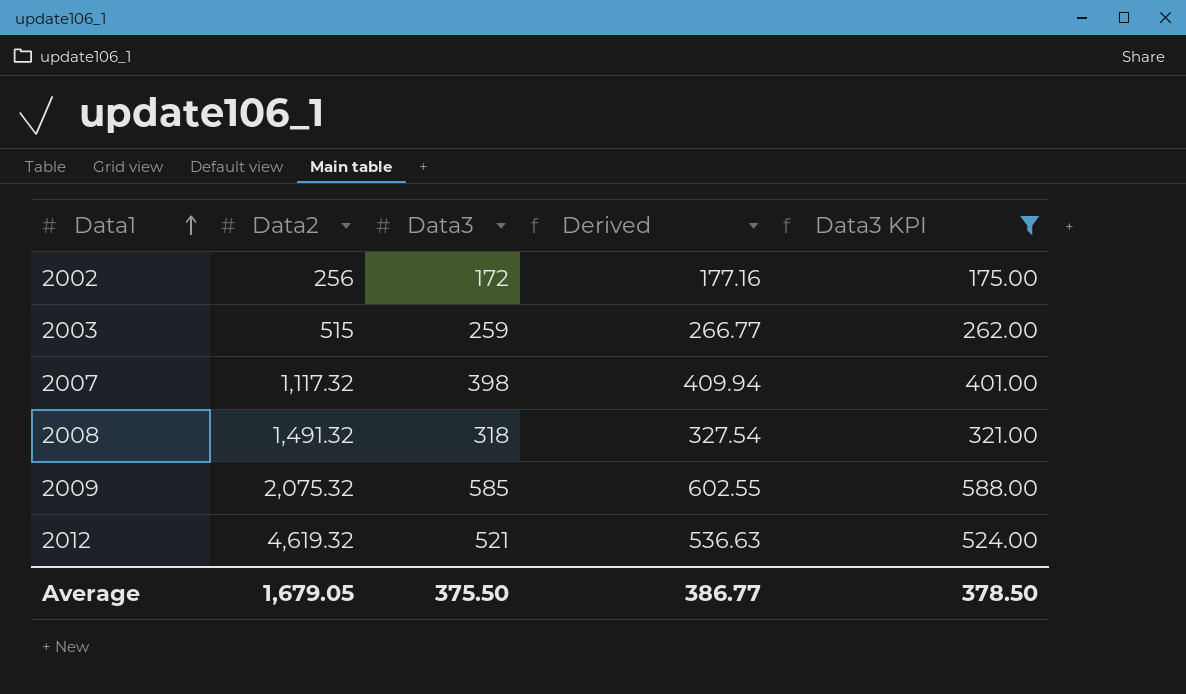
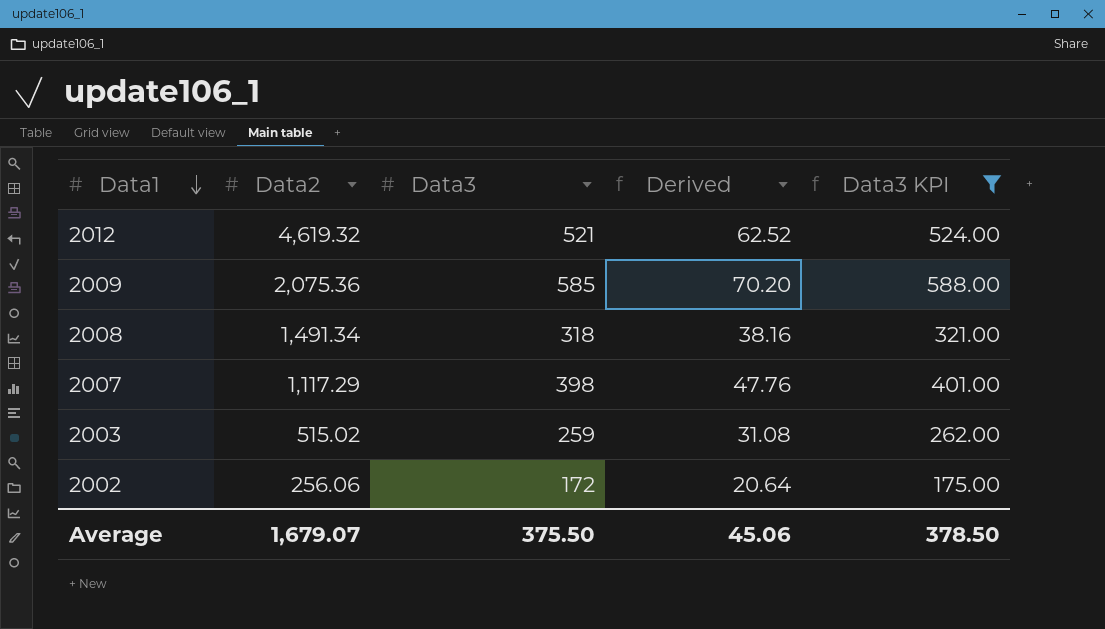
row order: Data1 ascending -> Data1 descending
column Derived | formula: [Data3] * 1.03 -> [Data3] * 0.12
2009 | Data2: 2,075.32 -> 2,075.36
2008 | Data2: 1,491.32 -> 1,491.34
2007 | Data2: 1,117.32 -> 1,117.29
2003 | Data2: 515 -> 515.02
2002 | Data2: 256 -> 256.06
Average | Data2: 1,679.05 -> 1,679.07
Average | Derived: 386.77 -> 45.06

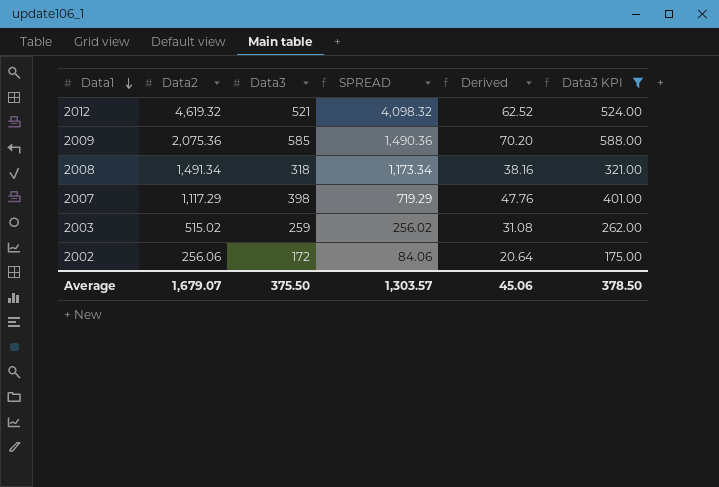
column SPREAD | formula: none -> [Data2] - [Data3]

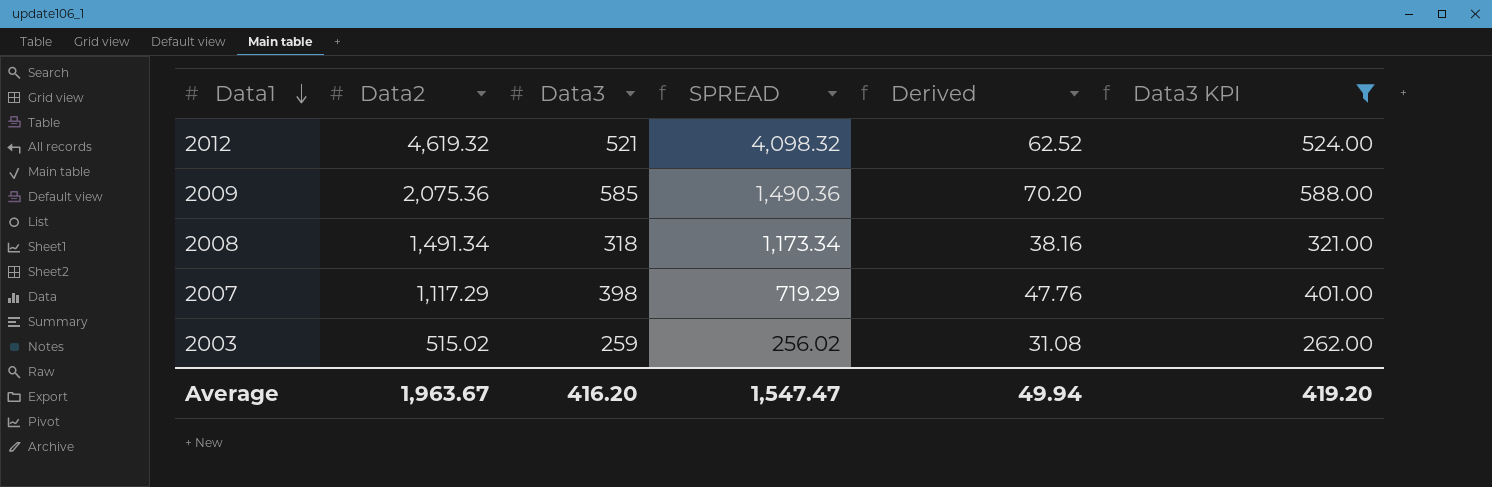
row 2002: 256.06 | 172 | 84.06 | 20.64 | 175.00 -> none
Average | Data2: 1,679.07 -> 1,963.67
Average | Data3: 375.50 -> 416.20
Average | SPREAD: 1,303.57 -> 1,547.47
Average | Derived: 45.06 -> 49.94
Average | Data3 KPI: 378.50 -> 419.20

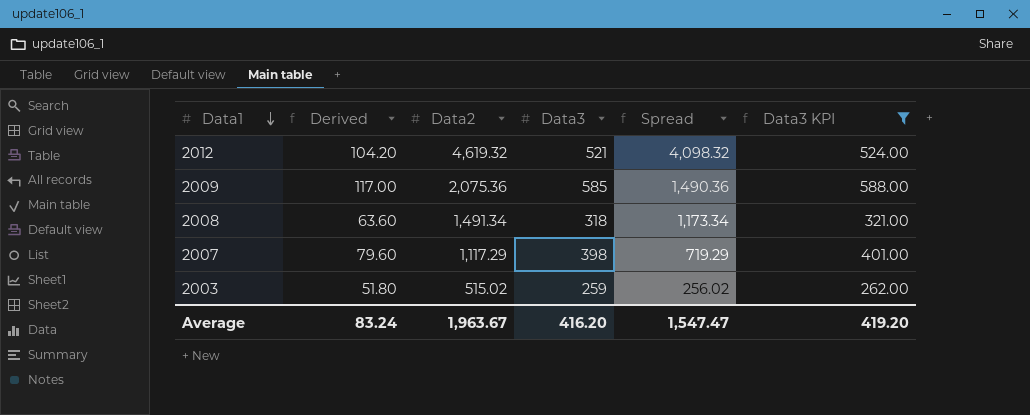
column Derived | formula: [Data3] * 0.12 -> [Data3] * 0.2
column Derived | position: 5 -> 2
column name: SPREAD -> Spread
Average | Derived: 49.94 -> 83.24

